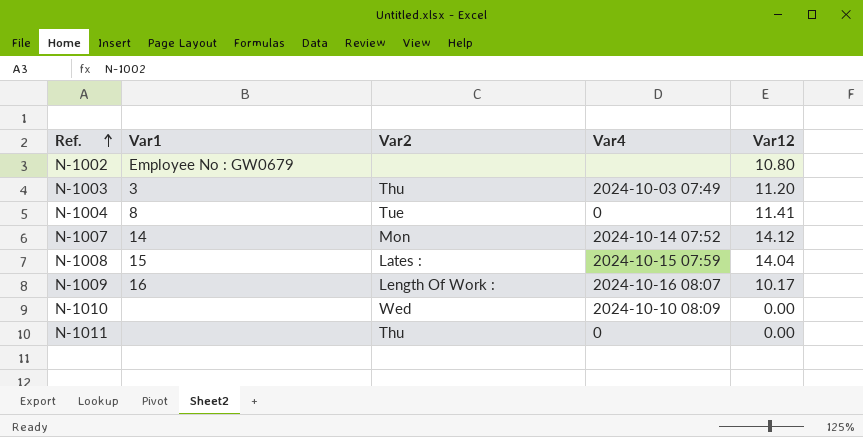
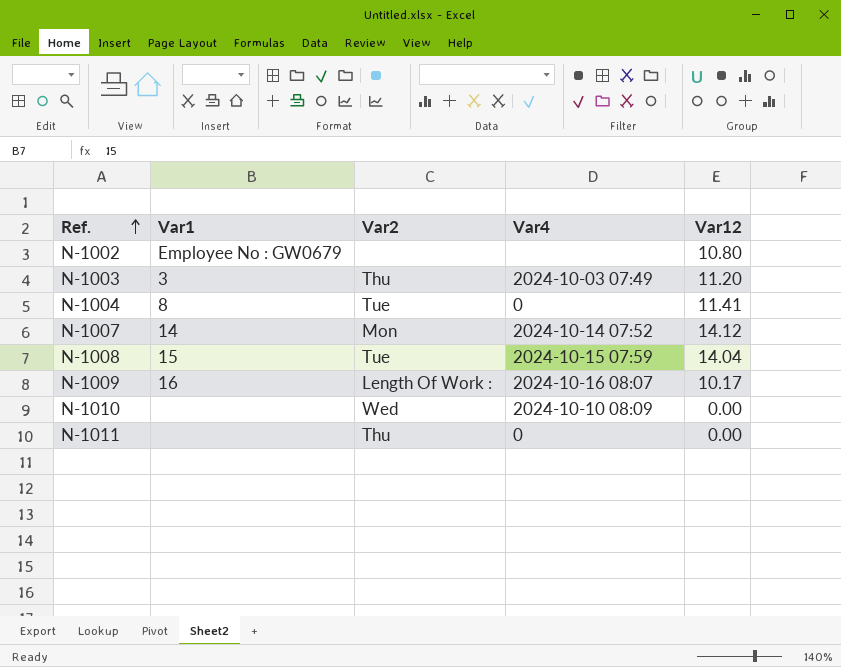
N-1008 | Var2: Lates : -> Tue

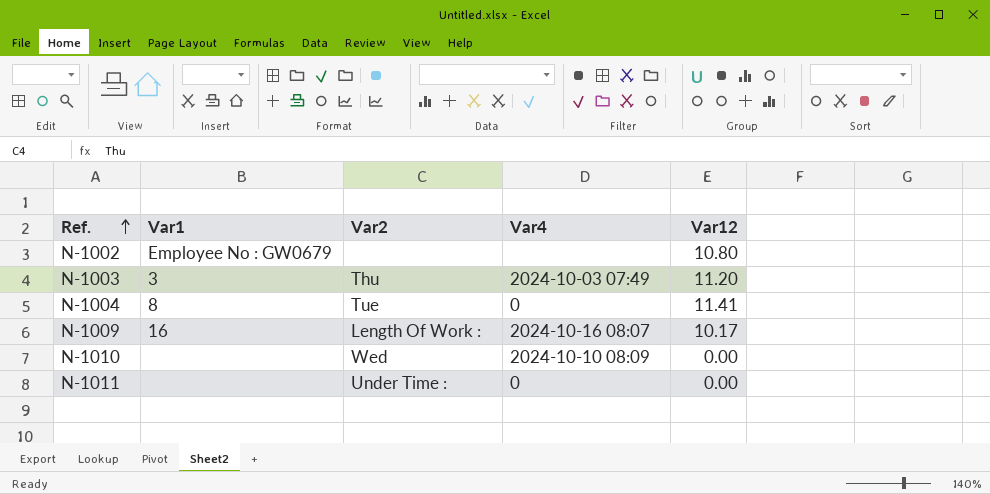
row N-1007: 14 | Mon | 2024-10-14 07:52 | 14.12 -> none
row N-1008: 15 | Tue | 2024-10-15 07:59 | 14.04 -> none
N-1011 | Var2: Thu -> Under Time :

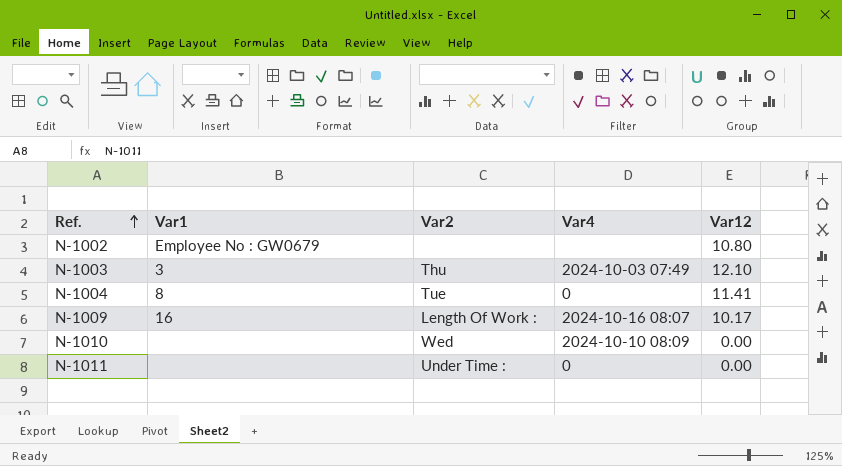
N-1003 | Var12: 11.20 -> 12.10

